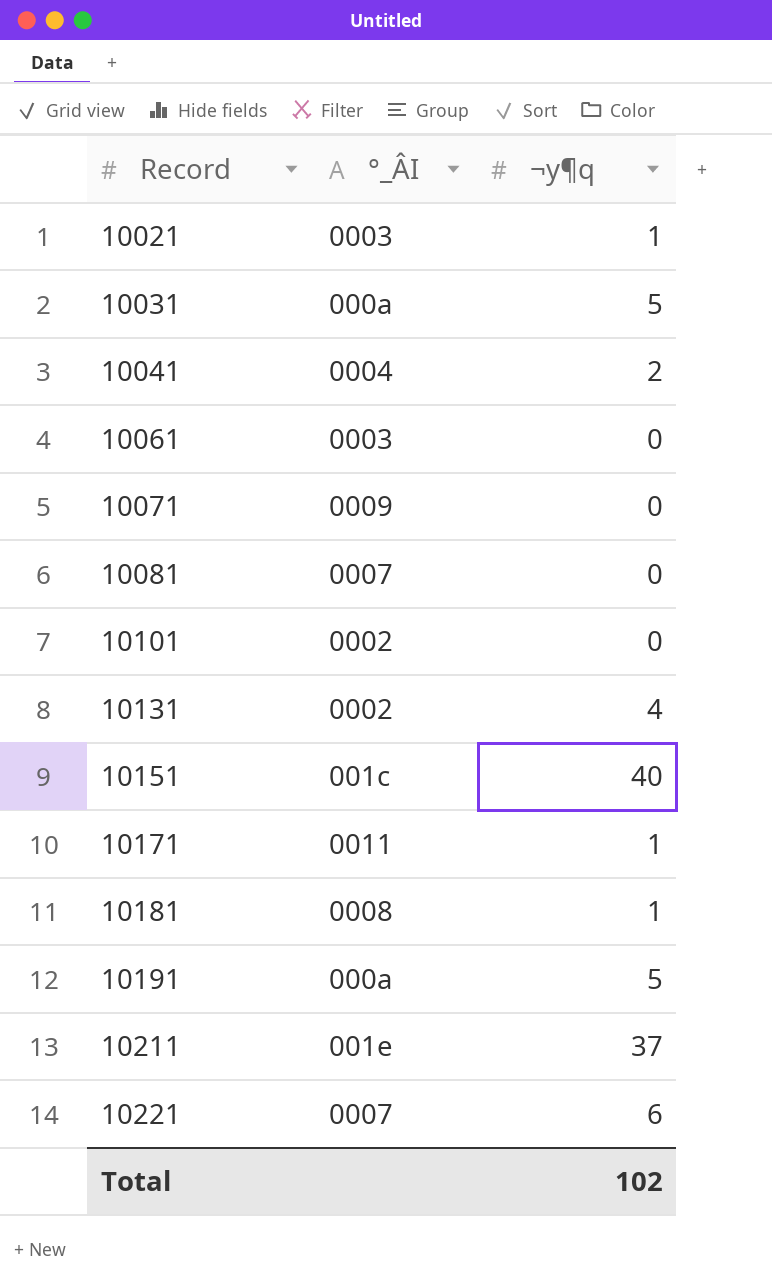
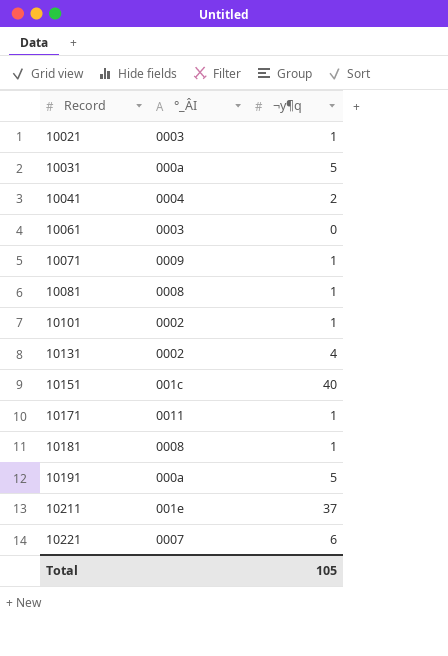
10071 | ¬y¶q: 0 -> 1
10081 | °_ÂI: 0007 -> 0008
10081 | ¬y¶q: 0 -> 1
10101 | ¬y¶q: 0 -> 1
Total | ¬y¶q: 102 -> 105

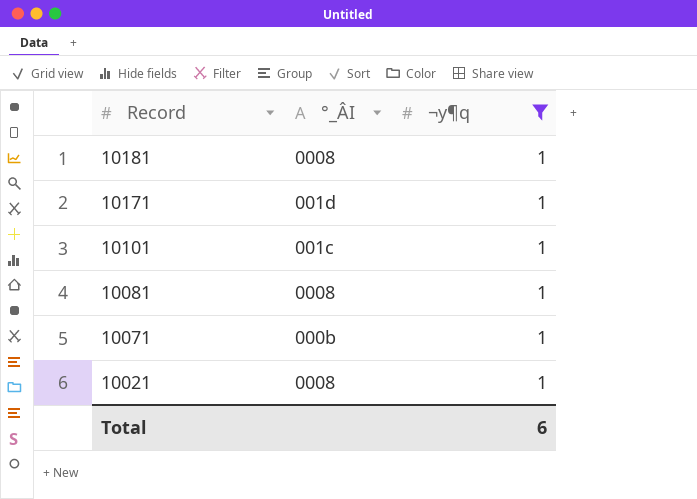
filter: none -> ¬y¶q = 1
row order: Record ascending -> Record descending
10171 | °_ÂI: 0011 -> 001d
10101 | °_ÂI: 0002 -> 001c
10071 | °_ÂI: 0009 -> 000b
10021 | °_ÂI: 0003 -> 0008
Total | ¬y¶q: 105 -> 6

